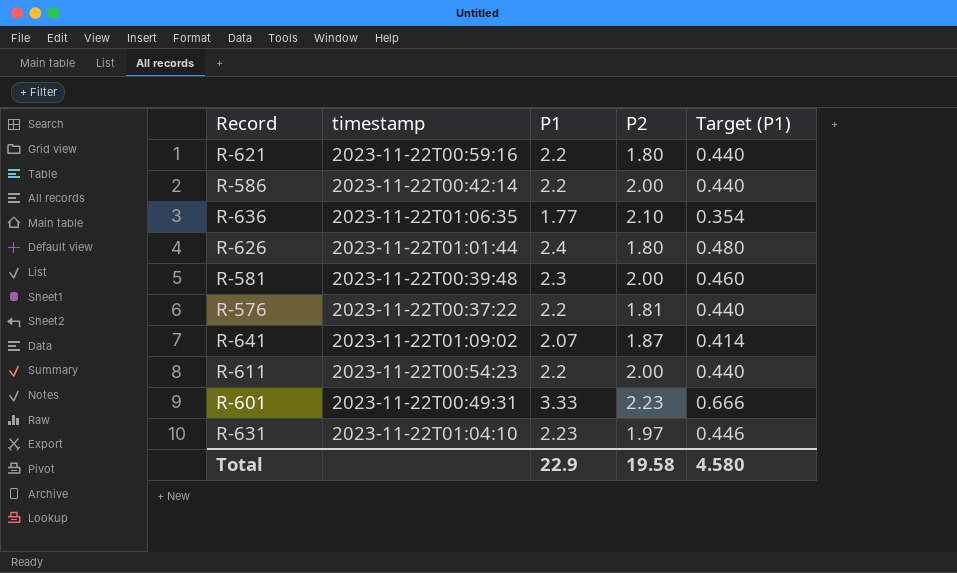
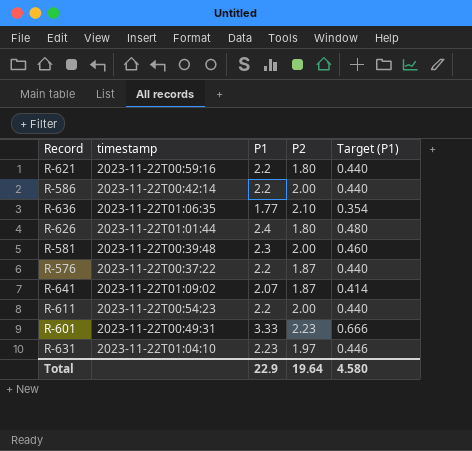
R-576 | P2: 1.81 -> 1.87
Total | P2: 19.58 -> 19.64

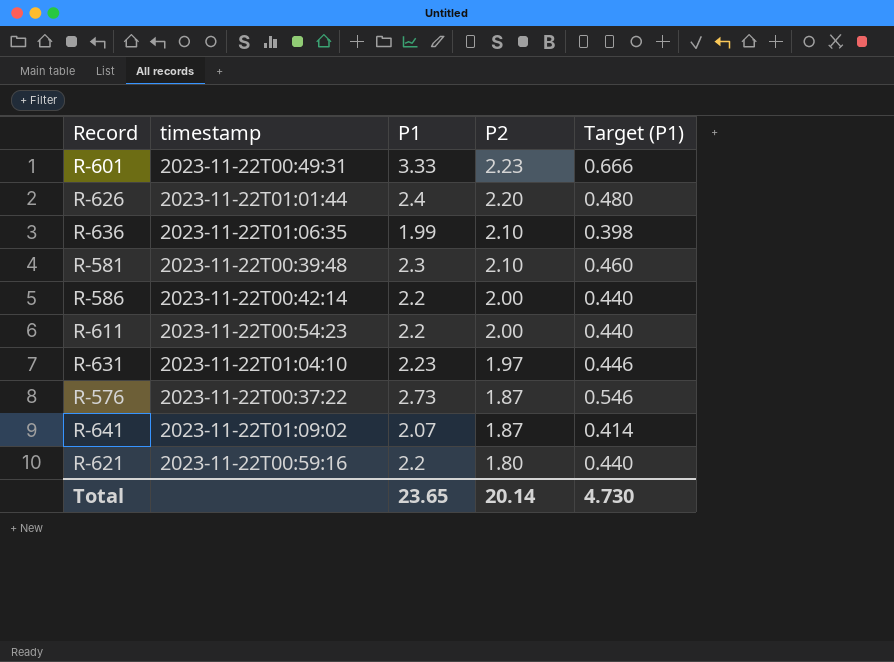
row order: none -> P2 descending
R-626 | P2: 1.80 -> 2.20
R-636 | P1: 1.77 -> 1.99
R-636 | Target (P1): 0.354 -> 0.398
R-581 | P2: 2.00 -> 2.10
R-576 | P1: 2.2 -> 2.73
R-576 | Target (P1): 0.440 -> 0.546
Total | P1: 22.9 -> 23.65
Total | P2: 19.64 -> 20.14
Total | Target (P1): 4.580 -> 4.730

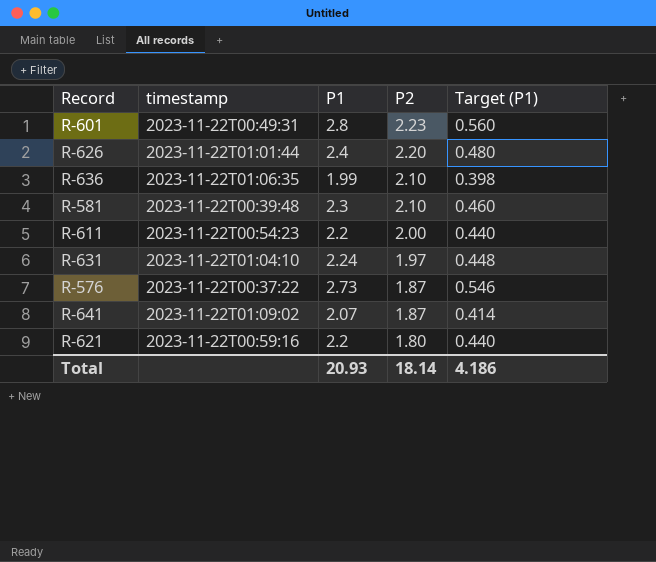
row R-586: 2023-11-22T00:42:14 | 2.2 | 2.00 | 0.440 -> none
R-601 | P1: 3.33 -> 2.8
R-601 | Target (P1): 0.666 -> 0.560
R-631 | P1: 2.23 -> 2.24
R-631 | Target (P1): 0.446 -> 0.448
Total | P1: 23.65 -> 20.93
Total | P2: 20.14 -> 18.14
Total | Target (P1): 4.730 -> 4.186

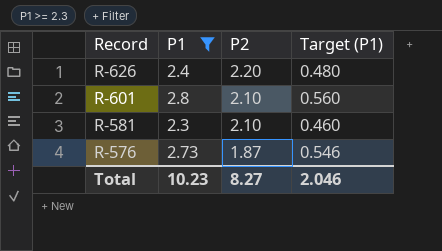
filter: none -> P1 >= 2.3
row order: P2 descending -> Record descending
column timestamp | position: 2 -> none
R-601 | P2: 2.23 -> 2.10
Total | P1: 20.93 -> 10.23
Total | P2: 18.14 -> 8.27
Total | Target (P1): 4.186 -> 2.046

